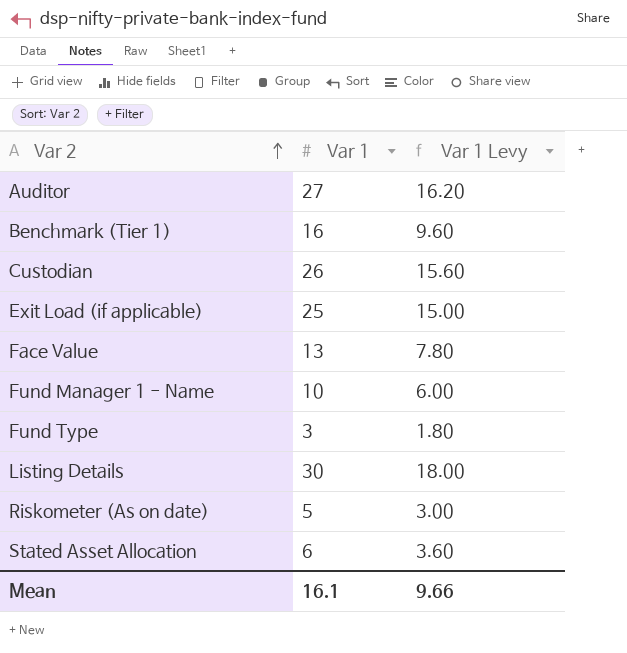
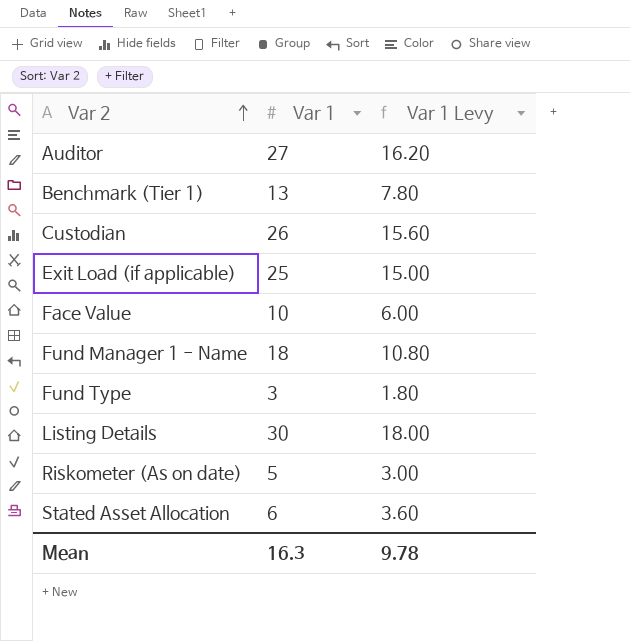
Benchmark (Tier 1) | Var 1: 16 -> 13
Benchmark (Tier 1) | Var 1 Levy: 9.60 -> 7.80
Face Value | Var 1: 13 -> 10
Face Value | Var 1 Levy: 7.80 -> 6.00
Fund Manager 1 - Name | Var 1: 10 -> 18
Fund Manager 1 - Name | Var 1 Levy: 6.00 -> 10.80
Mean | Var 1: 16.1 -> 16.3
Mean | Var 1 Levy: 9.66 -> 9.78

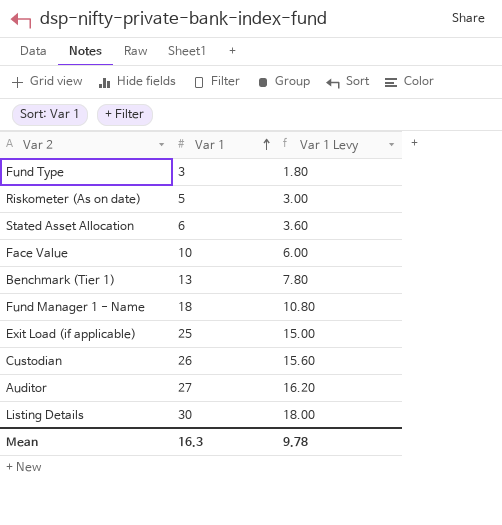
row order: Var 2 ascending -> Var 1 ascending

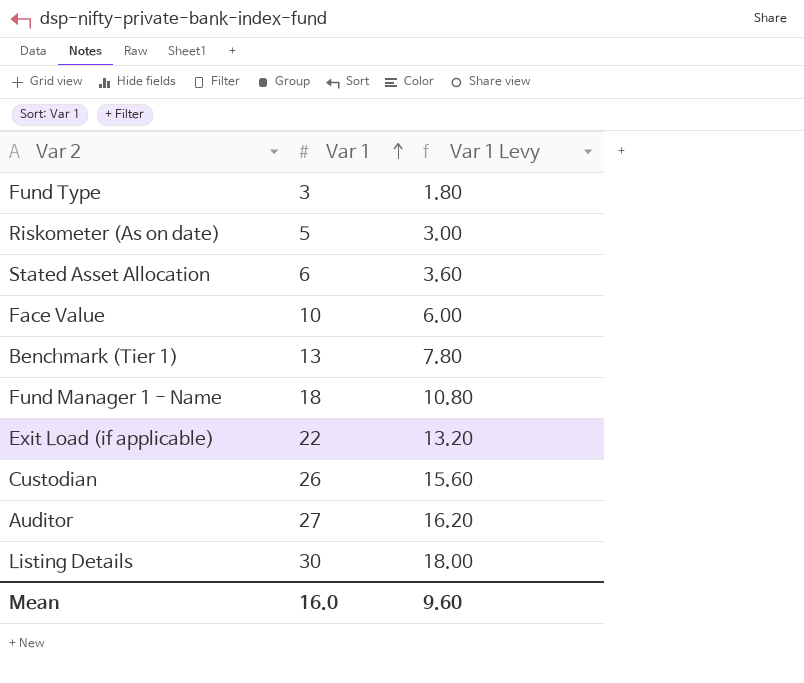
Exit Load (if applicable) | Var 1: 25 -> 22
Exit Load (if applicable) | Var 1 Levy: 15.00 -> 13.20
Mean | Var 1: 16.3 -> 16.0
Mean | Var 1 Levy: 9.78 -> 9.60

